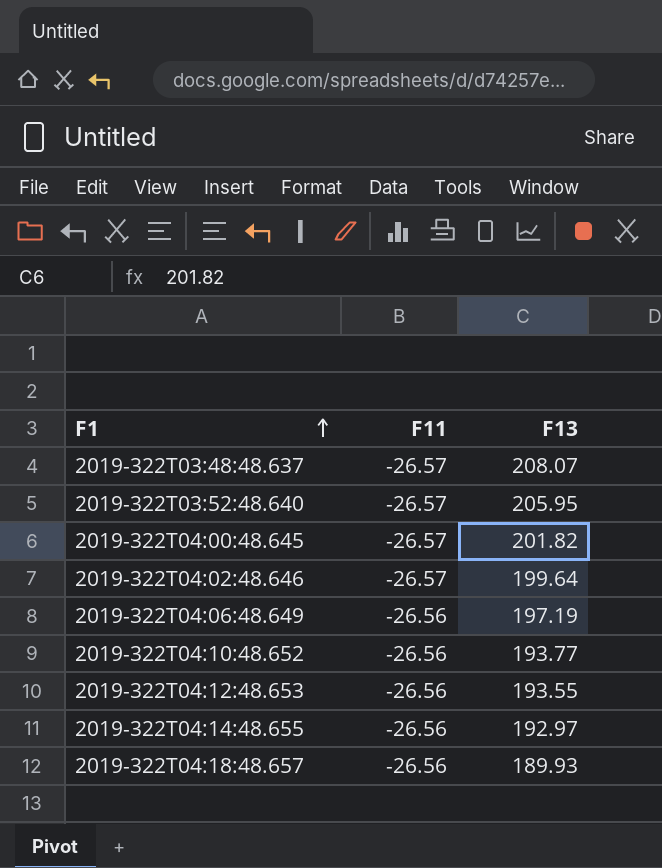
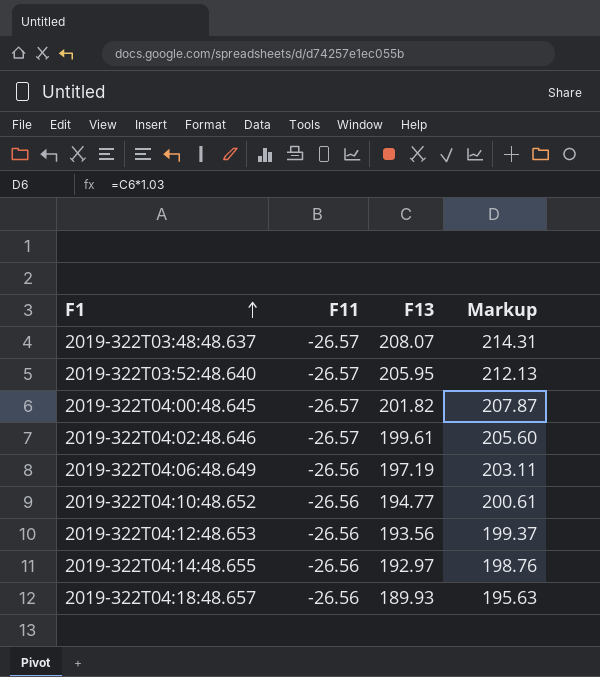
column Markup | formula: none -> [F13] * 1.03
2019-322T04:02:48.646 | F13: 199.64 -> 199.61
2019-322T04:10:48.652 | F13: 193.77 -> 194.77
2019-322T04:12:48.653 | F13: 193.55 -> 193.56

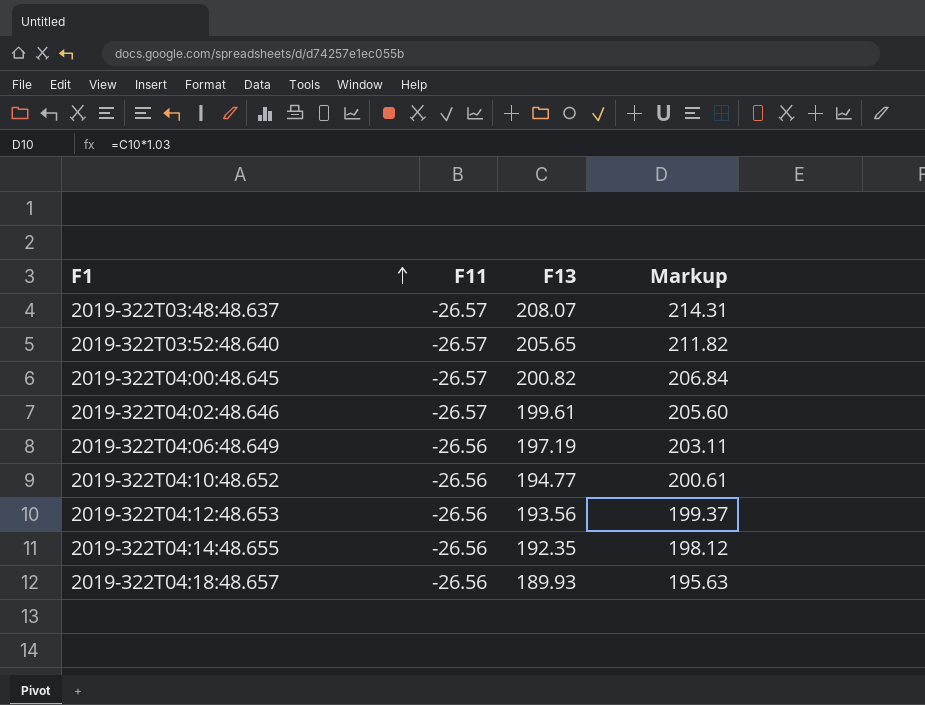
2019-322T03:52:48.640 | F13: 205.95 -> 205.65
2019-322T03:52:48.640 | Markup: 212.13 -> 211.82
2019-322T04:00:48.645 | F13: 201.82 -> 200.82
2019-322T04:00:48.645 | Markup: 207.87 -> 206.84
2019-322T04:14:48.655 | F13: 192.97 -> 192.35
2019-322T04:14:48.655 | Markup: 198.76 -> 198.12

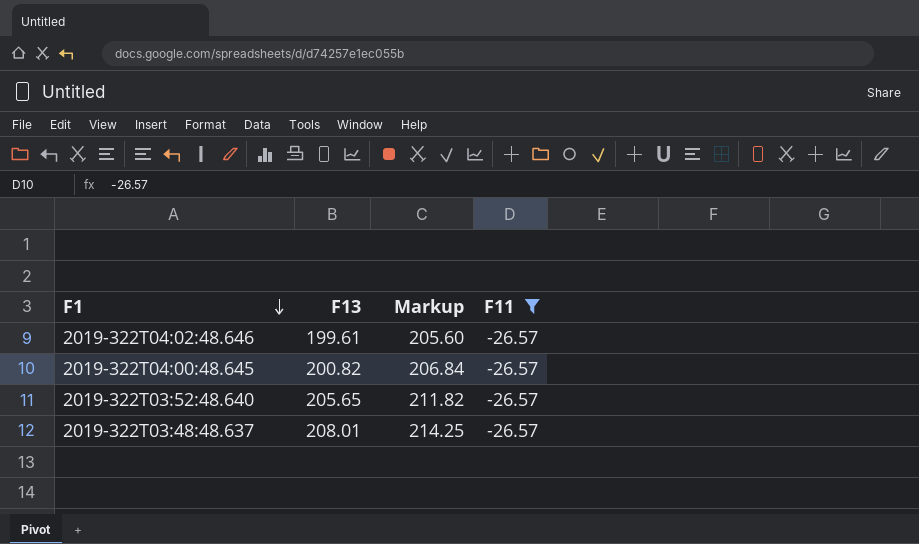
filter: none -> F11 = -26.57
row order: F1 ascending -> F1 descending
column F11 | position: 2 -> 4
2019-322T03:48:48.637 | F13: 208.07 -> 208.01
2019-322T03:48:48.637 | Markup: 214.31 -> 214.25

